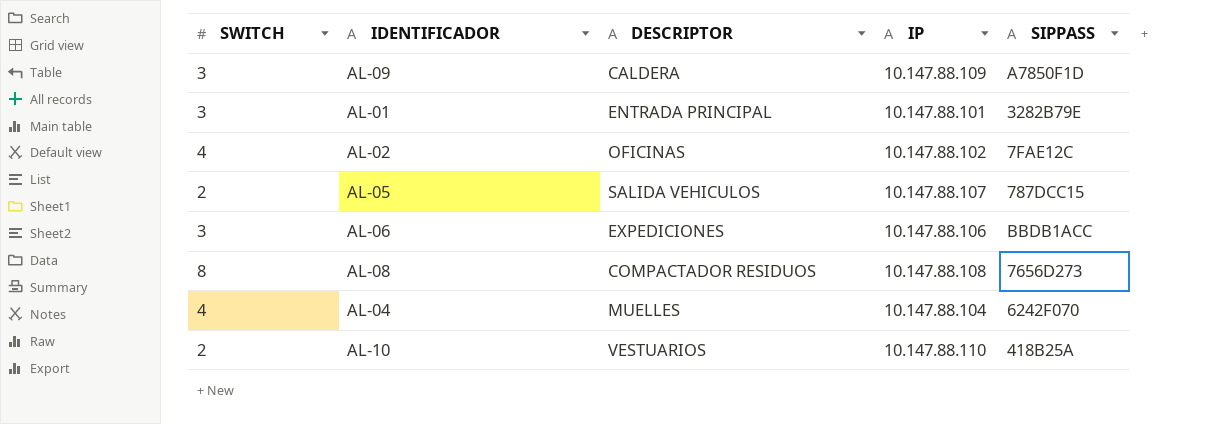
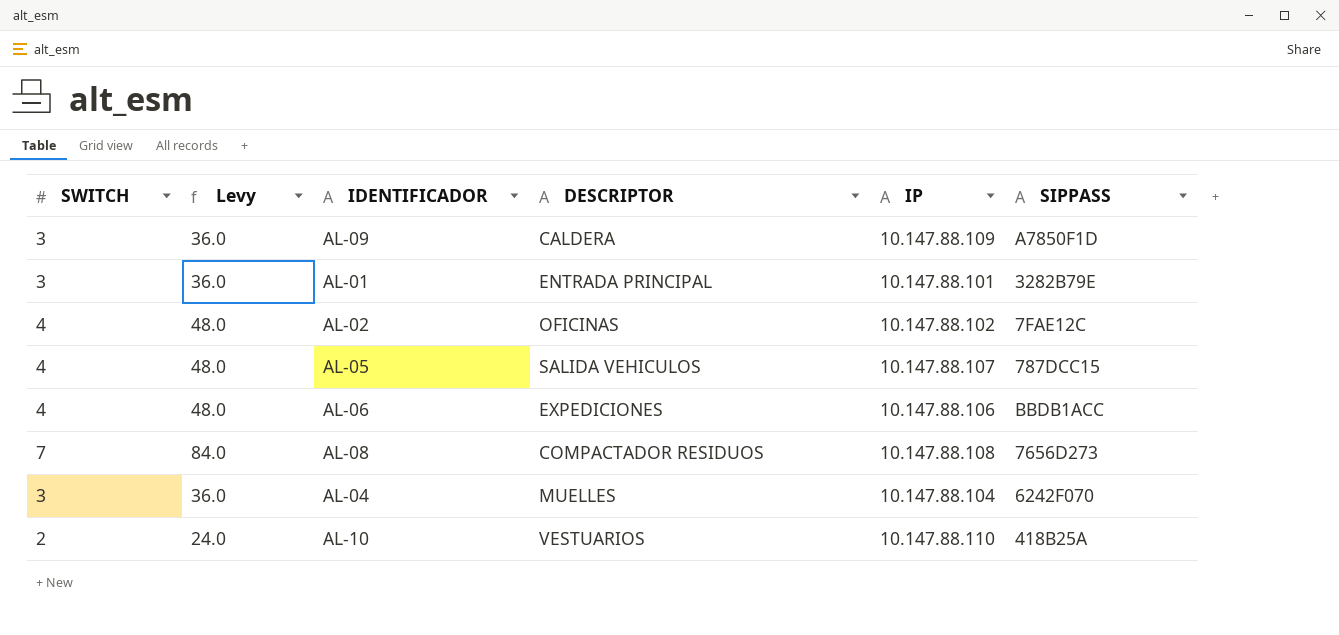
column Levy | formula: none -> [SWITCH] * 12
AL-05 | SWITCH: 2 -> 4
AL-06 | SWITCH: 3 -> 4
AL-08 | SWITCH: 8 -> 7
AL-04 | SWITCH: 4 -> 3

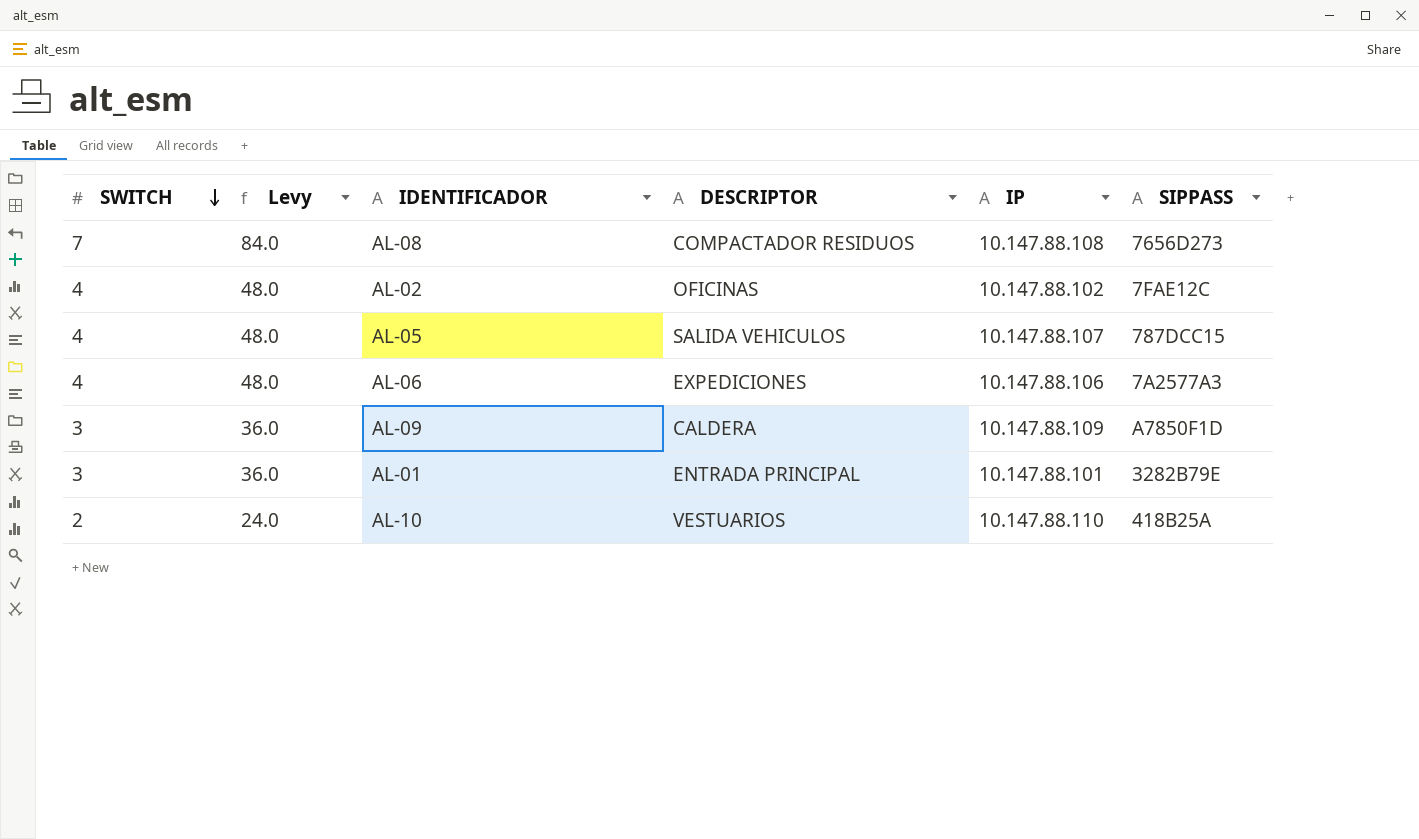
row order: none -> SWITCH descending
row AL-04: 3 | 36.0 | MUELLES | 10.147.88.104 | 6242F070 -> none
AL-06 | SIPPASS: BBDB1ACC -> 7A2577A3

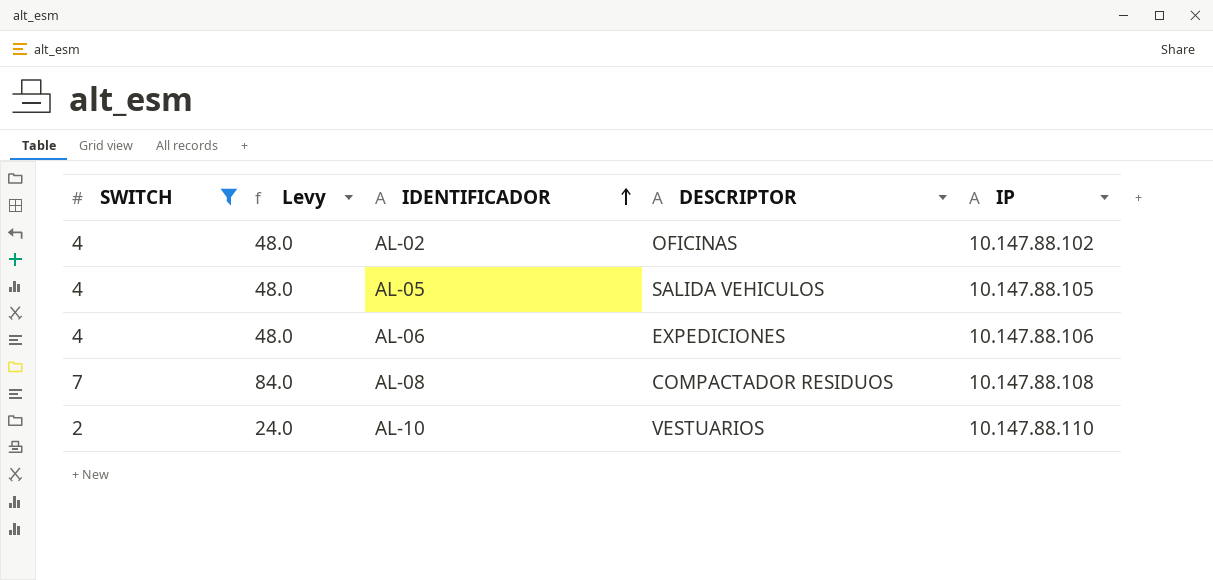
filter: none -> SWITCH != 3
row order: SWITCH descending -> IDENTIFICADOR ascending
column SIPPASS | position: 6 -> none
AL-05 | IP: 10.147.88.107 -> 10.147.88.105

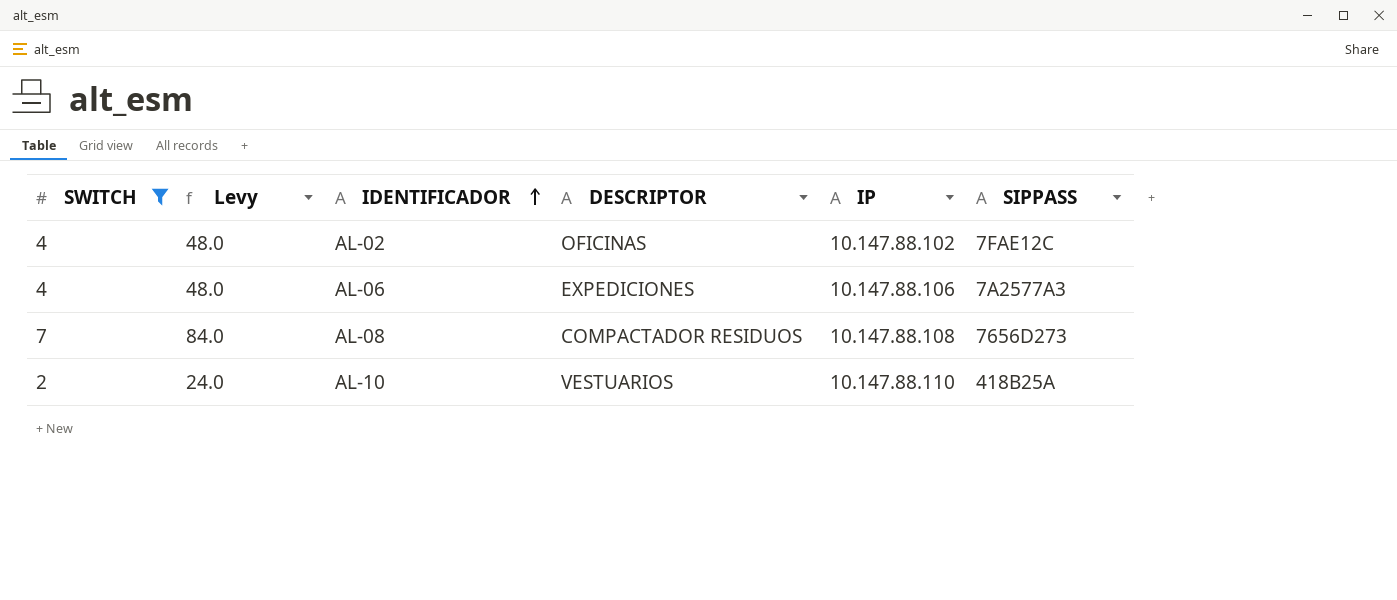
column SIPPASS | position: none -> 6
row AL-05: 4 | 48.0 | SALIDA VEHICULOS | 10.147.88.105 -> none

